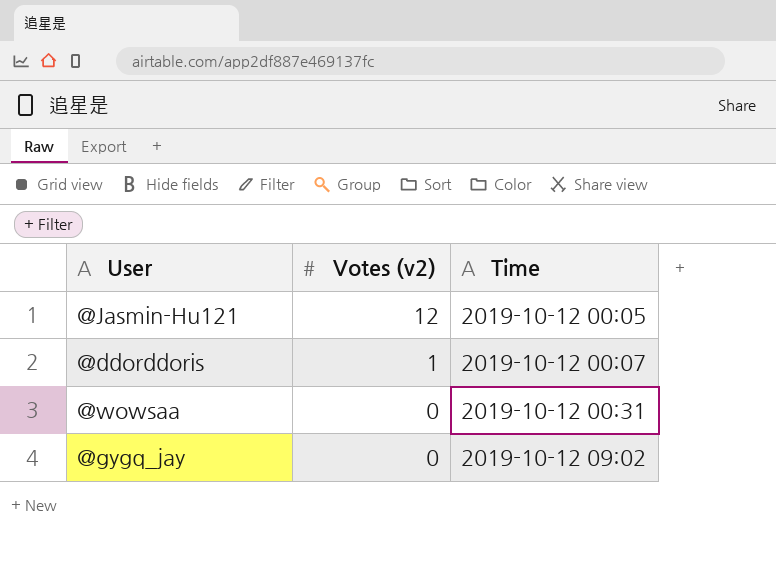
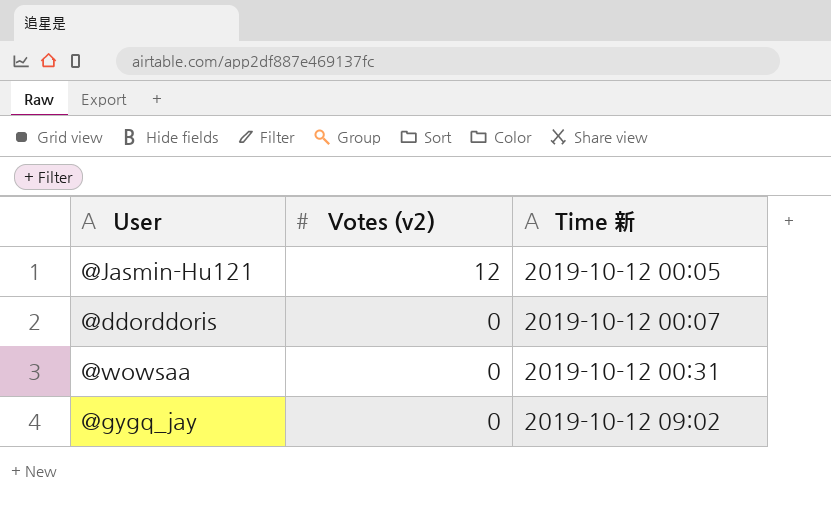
column name: Time -> Time 新
@ddorddoris | Votes (v2): 1 -> 0

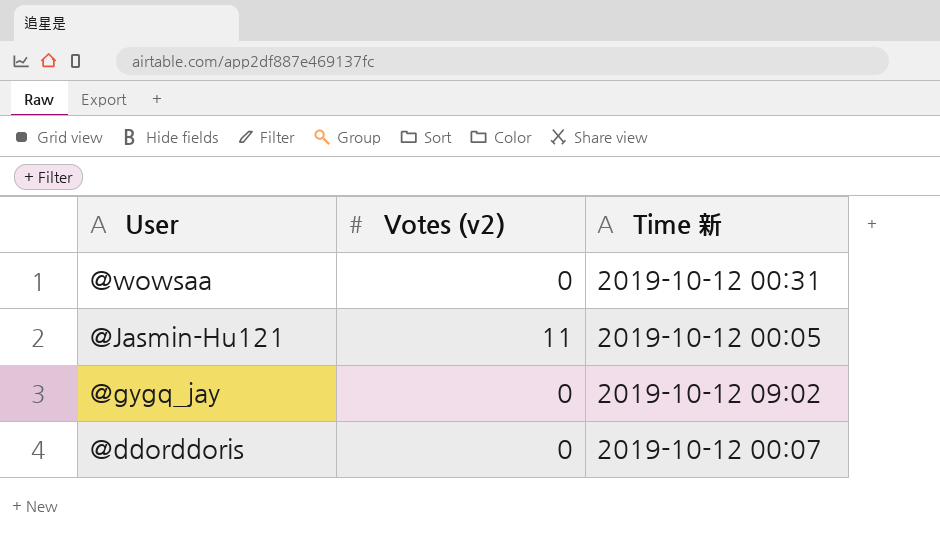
row order: Votes (v2) descending -> User descending
@Jasmin-Hu121 | Votes (v2): 12 -> 11

